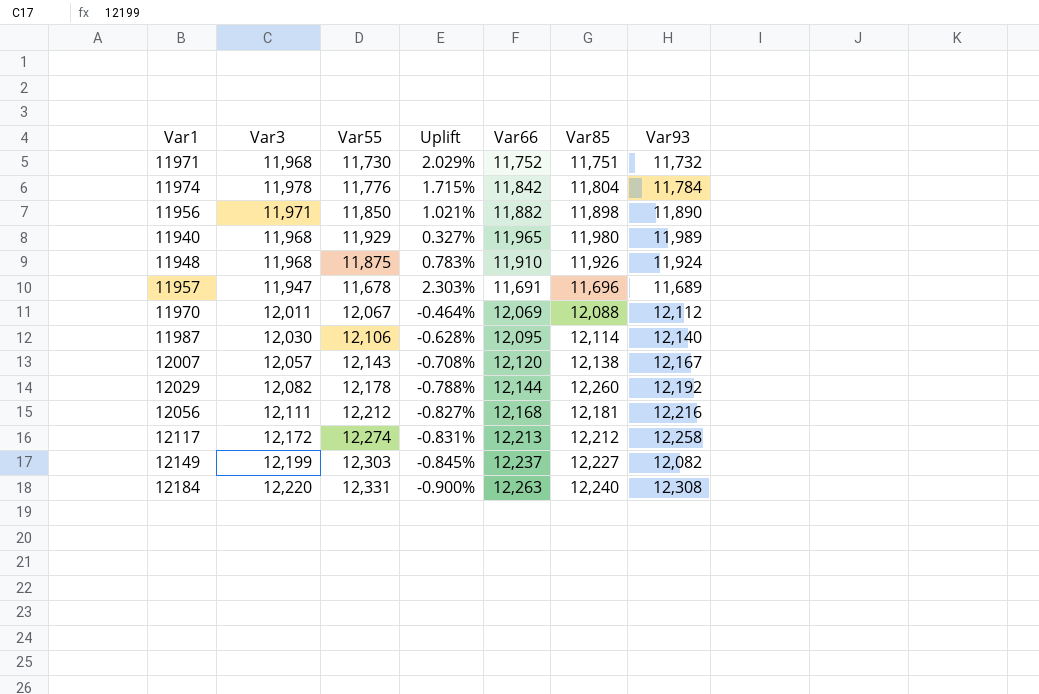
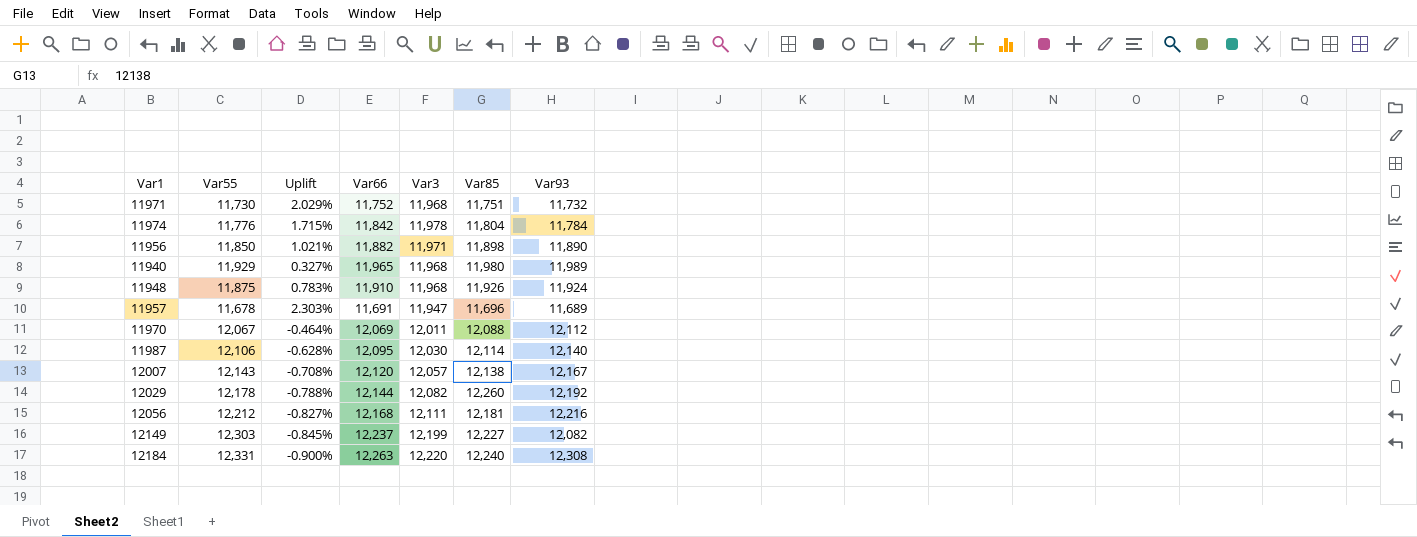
column Var3 | position: 2 -> 5
row 12117: 12,172 | 12,274 | -0.831% | 12,213 | 12,212 | 12,258 -> none

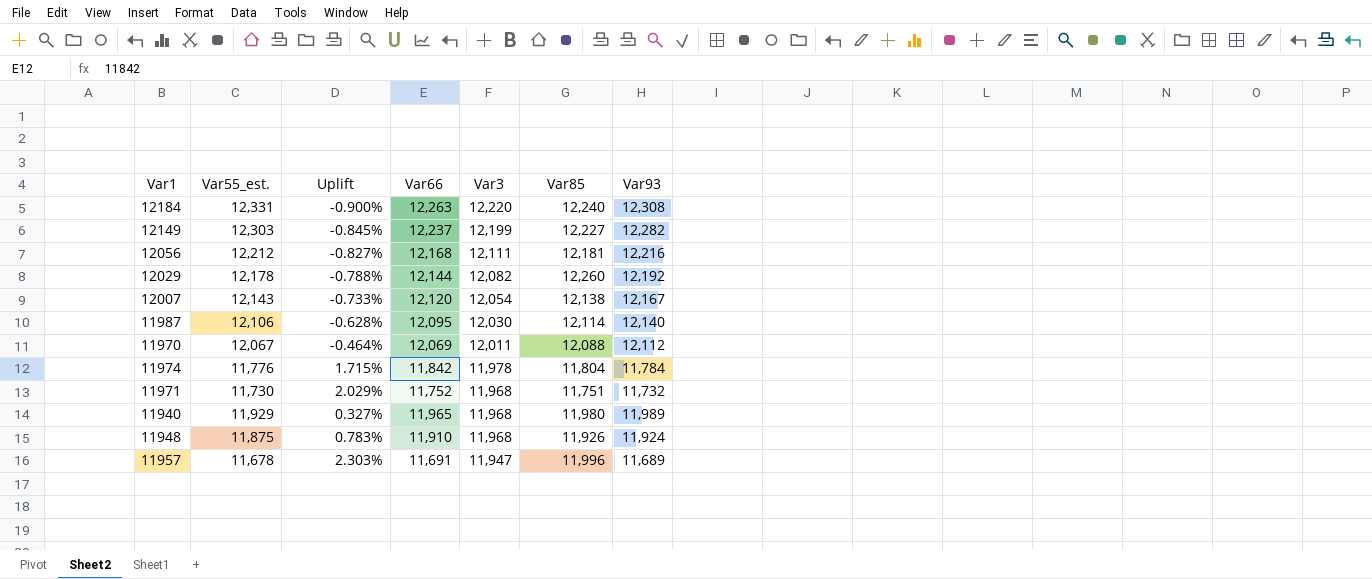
row order: none -> Var3 descending
column name: Var55 -> Var55_est.
row 11956: 11,850 | 1.021% | 11,882 | 11,971 | 11,898 | 11,890 -> none
12149 | Var93: 12,082 -> 12,282
12007 | Uplift: -0.708% -> -0.733%
12007 | Var3: 12,057 -> 12,054
11957 | Var85: 11,696 -> 11,996

